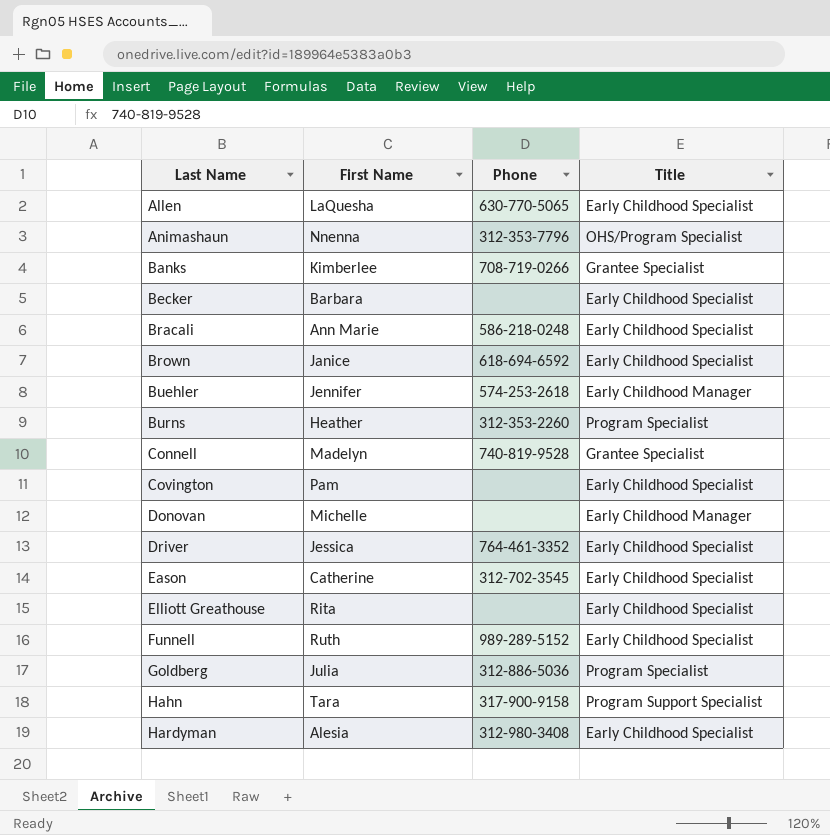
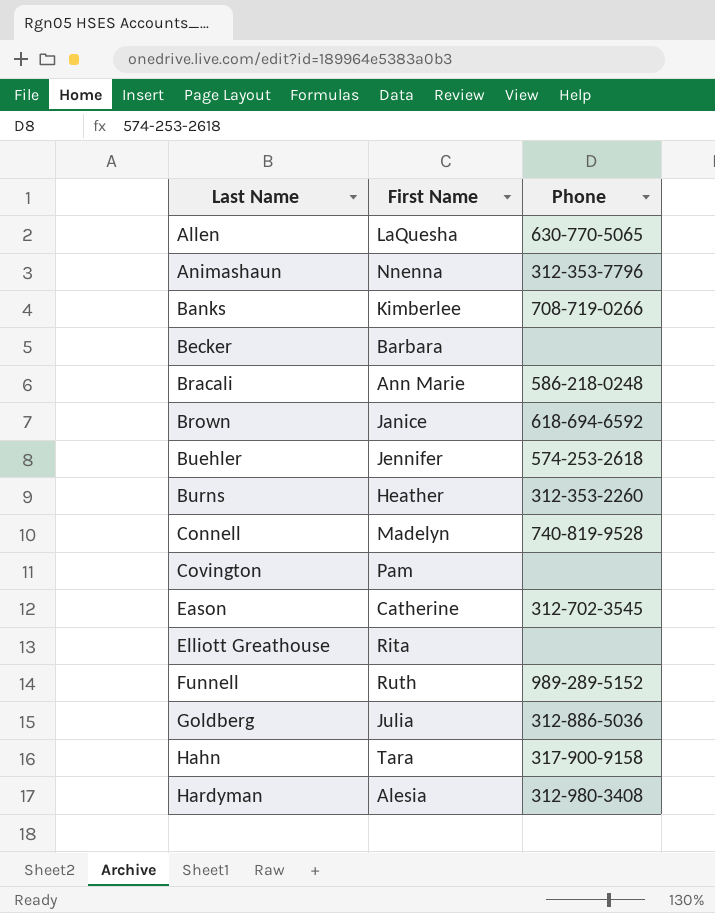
column Title | position: 4 -> none
row Donovan: Michelle | none | Early Childhood Manager -> none
row Driver: Jessica | 764-461-3352 | Early Childhood Specialist -> none

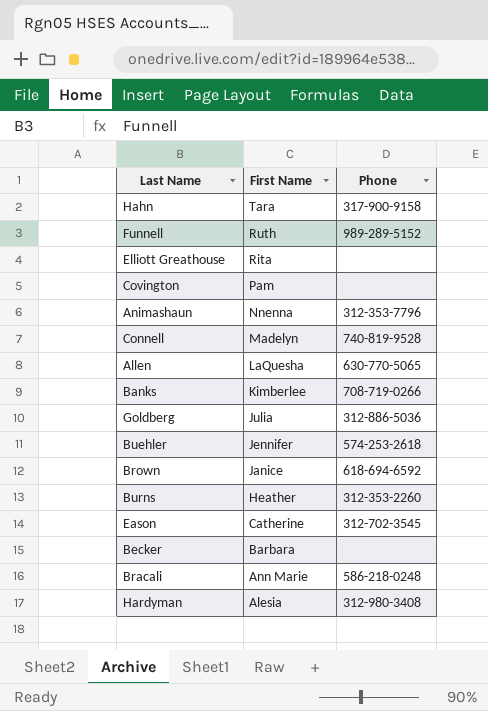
row order: Last Name ascending -> First Name descending

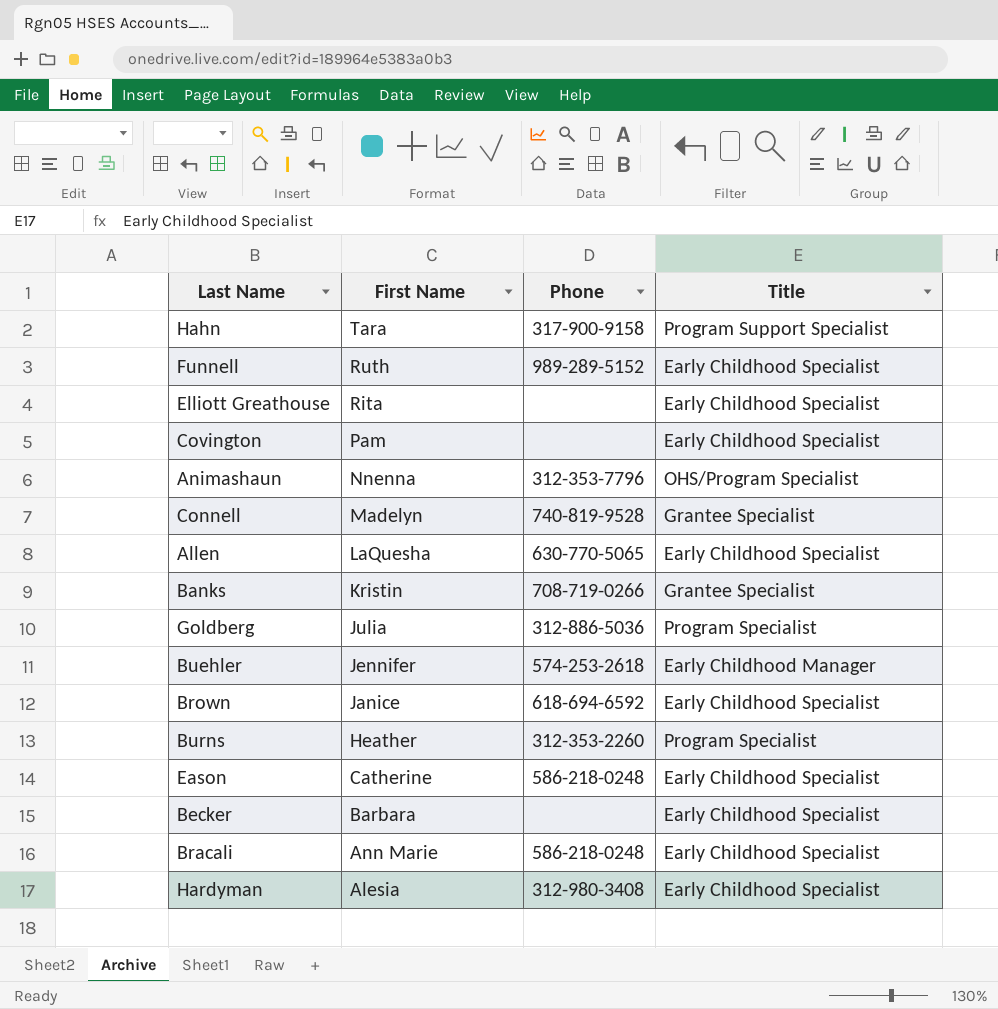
column Title | position: none -> 4
Banks | First Name: Kimberlee -> Kristin
Eason | Phone: 312-702-3545 -> 586-218-0248

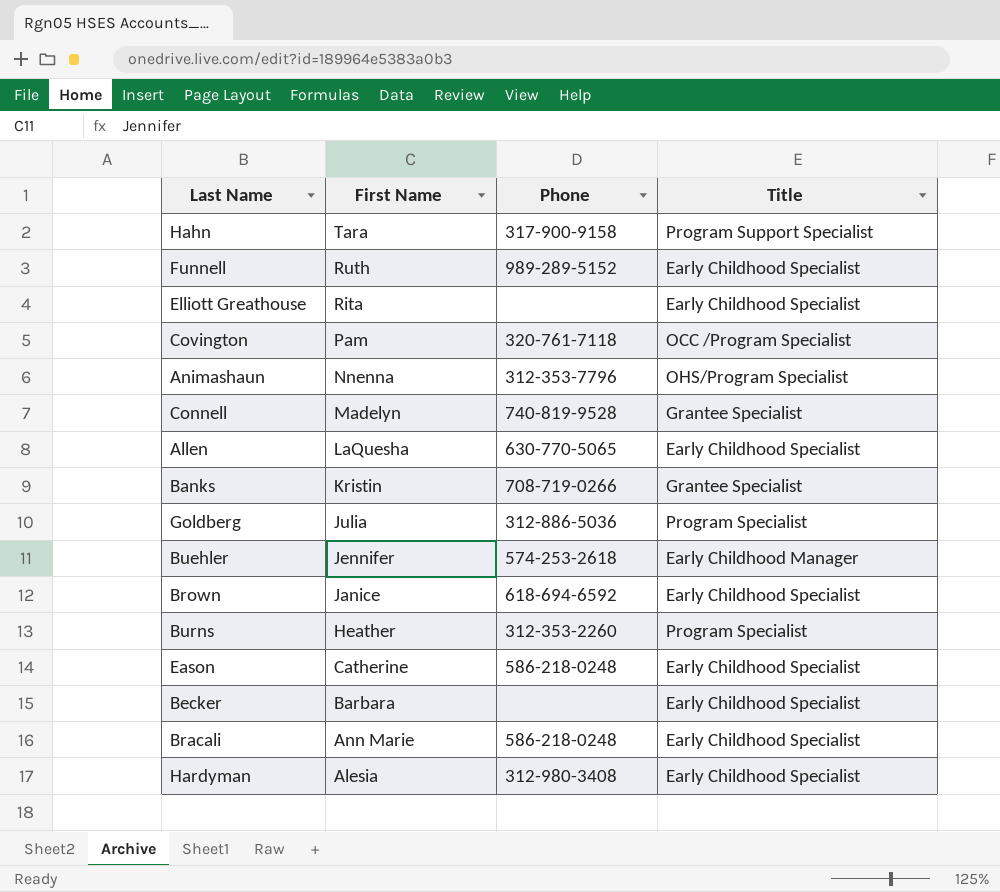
Covington | Phone: none -> 320-761-7118
Covington | Title: Early Childhood Specialist -> OCC /Program Specialist

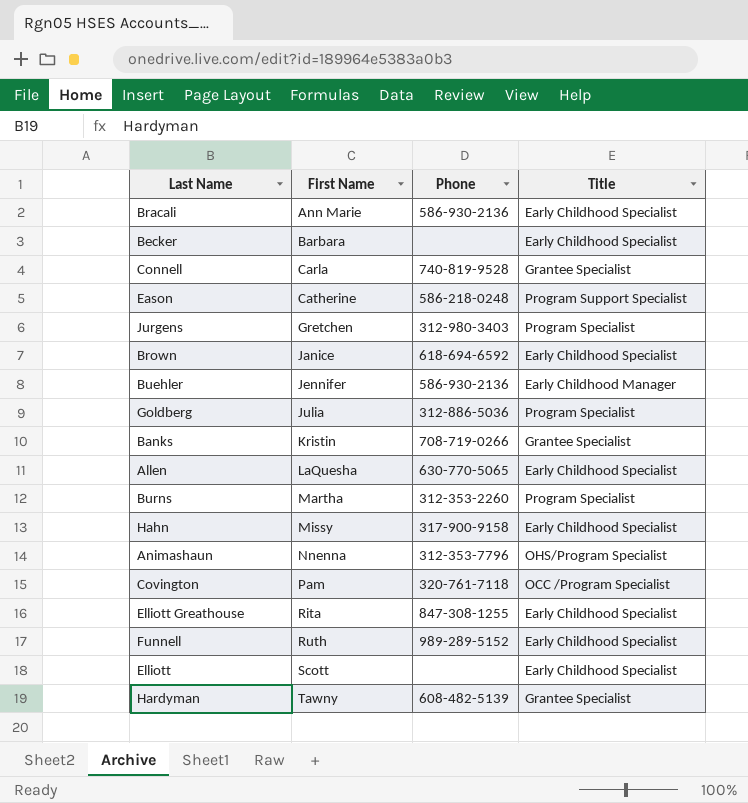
row order: First Name descending -> First Name ascending
Bracali | Phone: 586-218-0248 -> 586-930-2136
Connell | First Name: Madelyn -> Carla
Eason | Title: Early Childhood Specialist -> Program Support Specialist
row Jurgens: none -> Gretchen | 312-980-3403 | Program Specialist
Buehler | Phone: 574-253-2618 -> 586-930-2136
Burns | First Name: Heather -> Martha
Hahn | First Name: Tara -> Missy
Hahn | Title: Program Support Specialist -> Early Childhood Specialist
Elliott Greathouse | Phone: none -> 847-308-1255
row Elliott: none -> Scott | none | Early Childhood Specialist
Hardyman | First Name: Alesia -> Tawny
Hardyman | Phone: 312-980-3408 -> 608-482-5139
Hardyman | Title: Early Childhood Specialist -> Grantee Specialist

